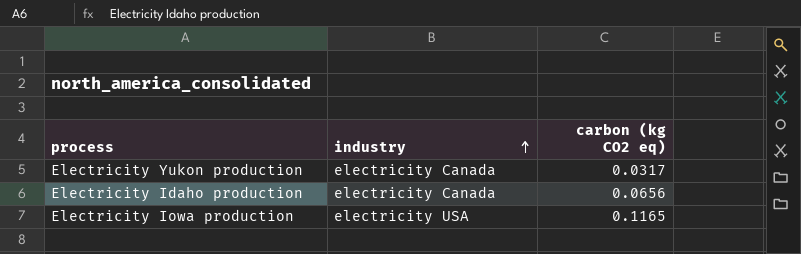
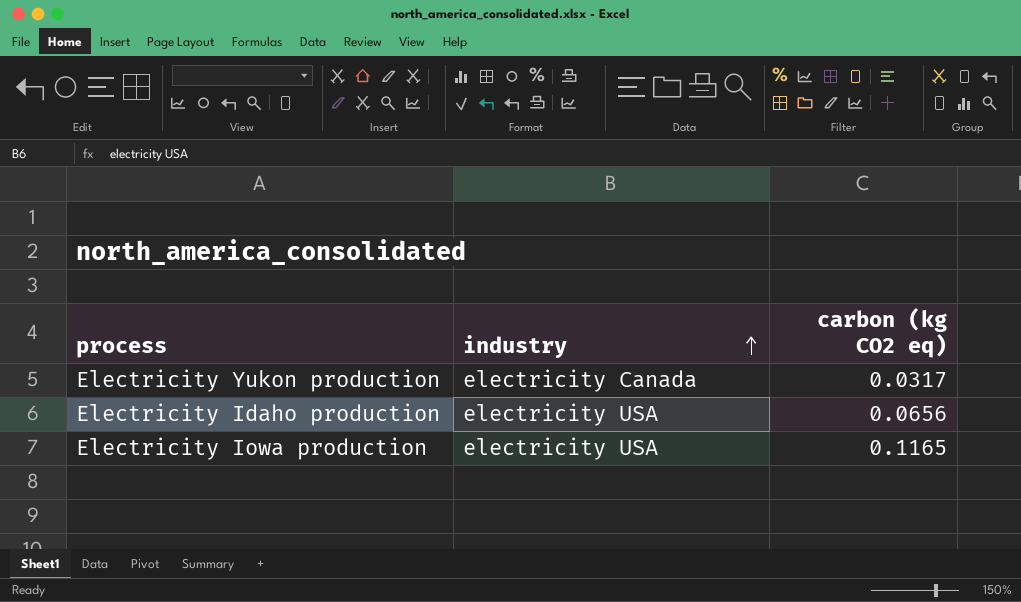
Electricity Idaho production | industry: electricity Canada -> electricity USA

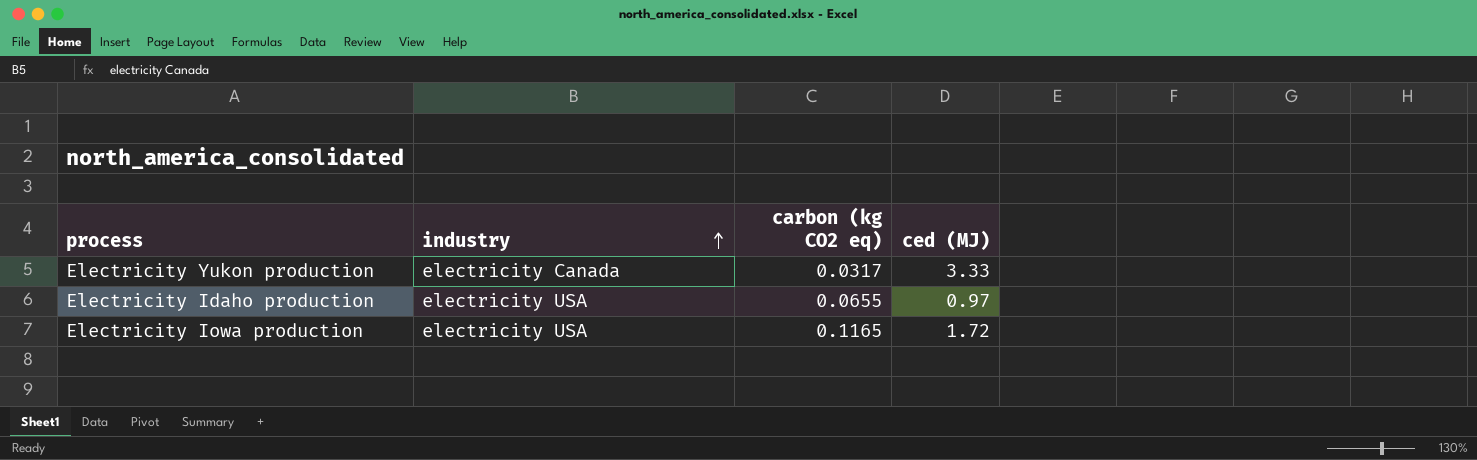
column ced (MJ) | position: none -> 4
Electricity Idaho production | carbon (kg CO2 eq): 0.0656 -> 0.0655

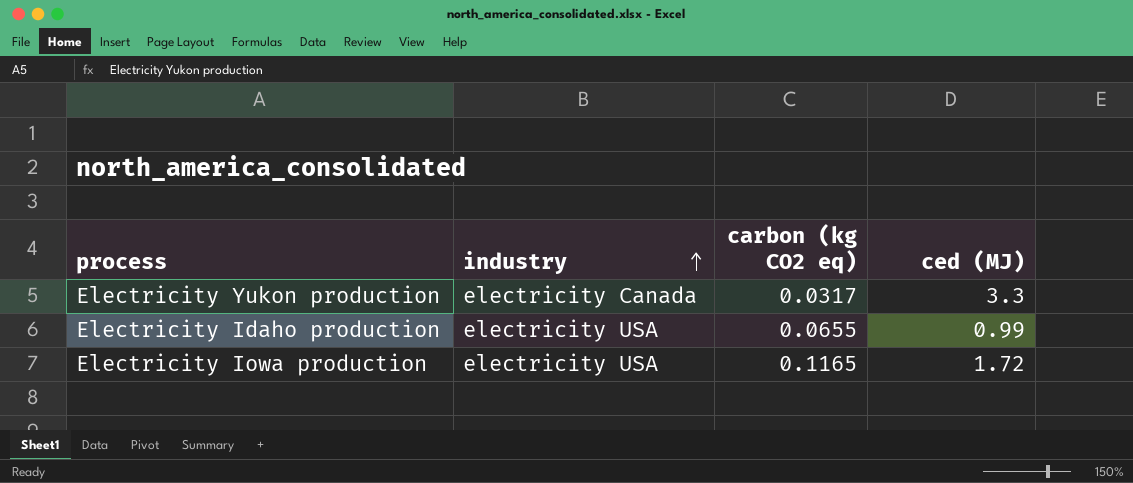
Electricity Yukon production | ced (MJ): 3.33 -> 3.3
Electricity Idaho production | ced (MJ): 0.97 -> 0.99

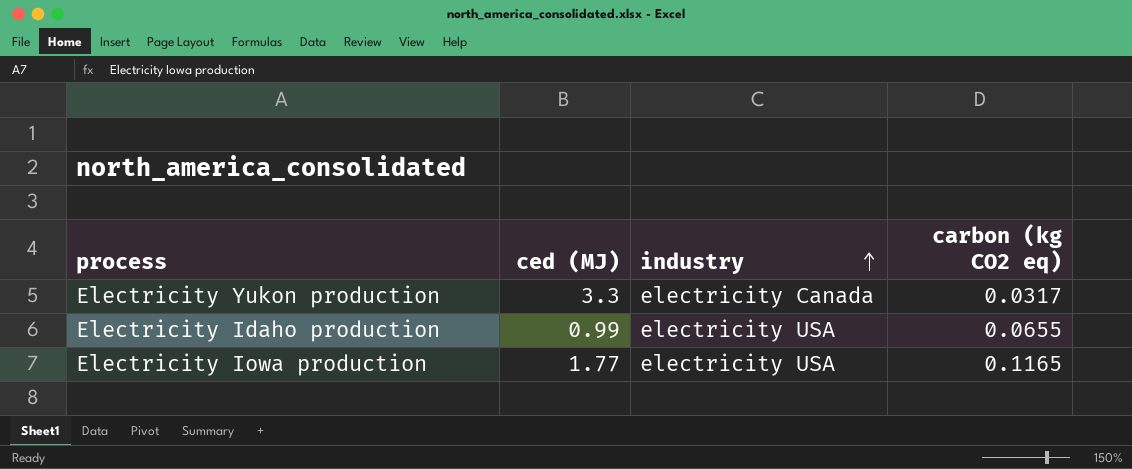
column ced (MJ) | position: 4 -> 2
Electricity Iowa production | ced (MJ): 1.72 -> 1.77

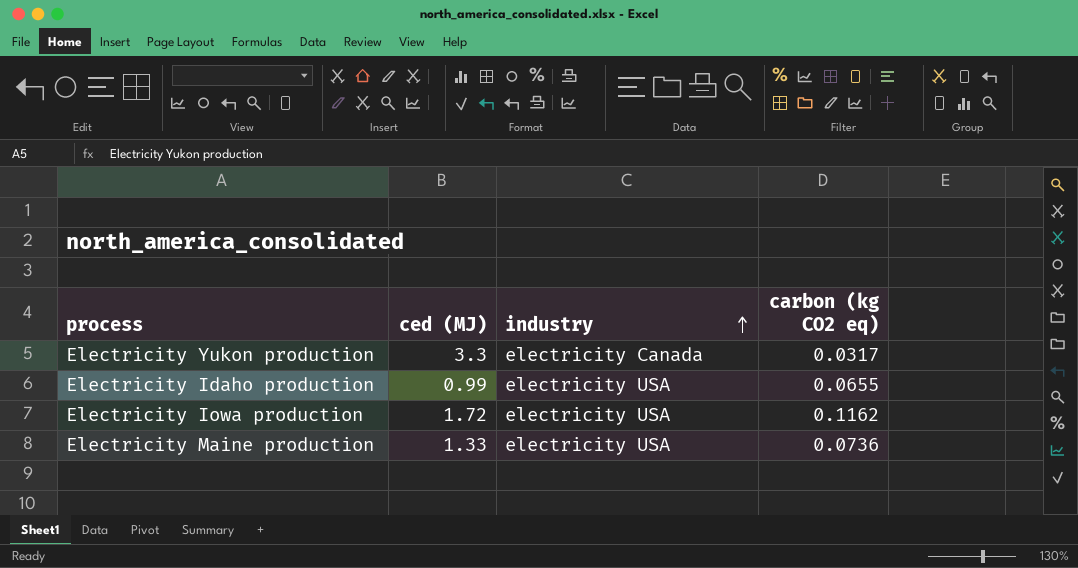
Electricity Iowa production | ced (MJ): 1.77 -> 1.72
Electricity Iowa production | carbon (kg CO2 eq): 0.1165 -> 0.1162
row Electricity Maine production: none -> 1.33 | electricity USA | 0.0736

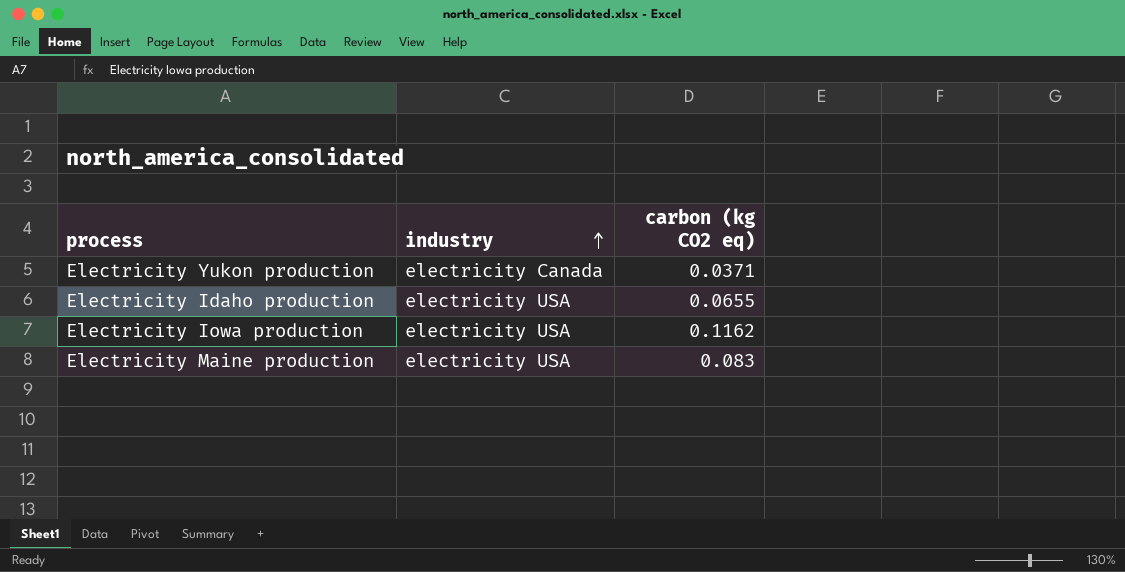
column ced (MJ) | position: 2 -> none
Electricity Yukon production | carbon (kg CO2 eq): 0.0317 -> 0.0371
Electricity Maine production | carbon (kg CO2 eq): 0.0736 -> 0.083

